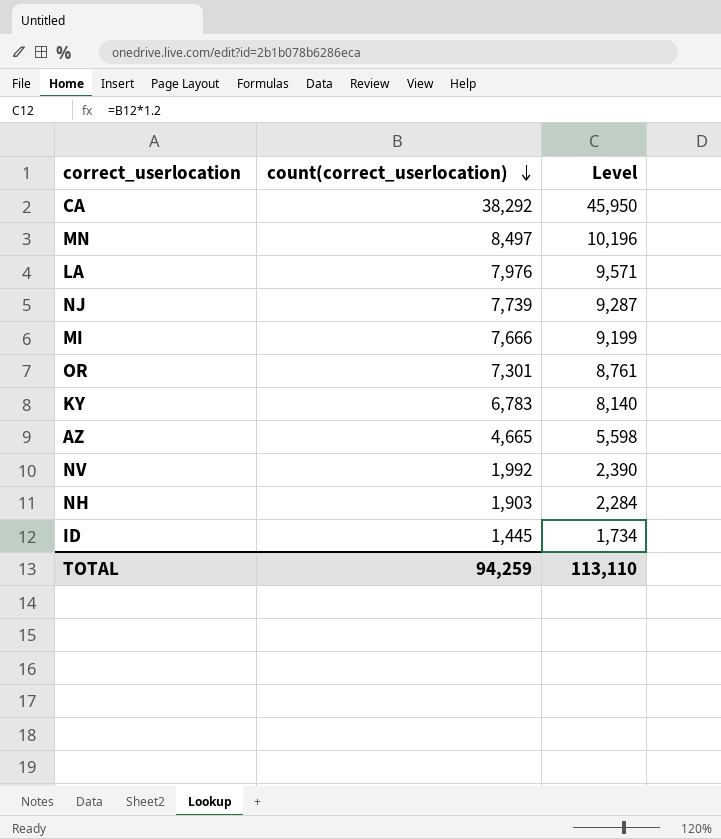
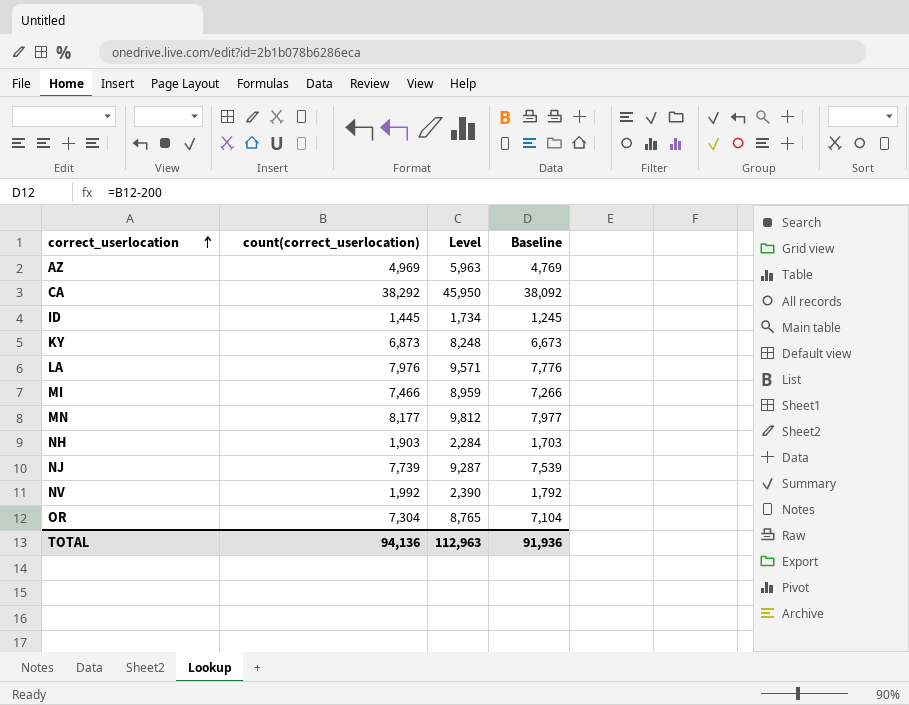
row order: count(correct_userlocation) descending -> correct_userlocation ascending
column Baseline | formula: none -> [count(correct_userlocation)] - 200
AZ | count(correct_userlocation): 4,665 -> 4,969
AZ | Level: 5,598 -> 5,963
KY | count(correct_userlocation): 6,783 -> 6,873
KY | Level: 8,140 -> 8,248
MI | count(correct_userlocation): 7,666 -> 7,466
MI | Level: 9,199 -> 8,959
MN | count(correct_userlocation): 8,497 -> 8,177
MN | Level: 10,196 -> 9,812
OR | count(correct_userlocation): 7,301 -> 7,304
OR | Level: 8,761 -> 8,765
TOTAL | count(correct_userlocation): 94,259 -> 94,136
TOTAL | Level: 113,110 -> 112,963

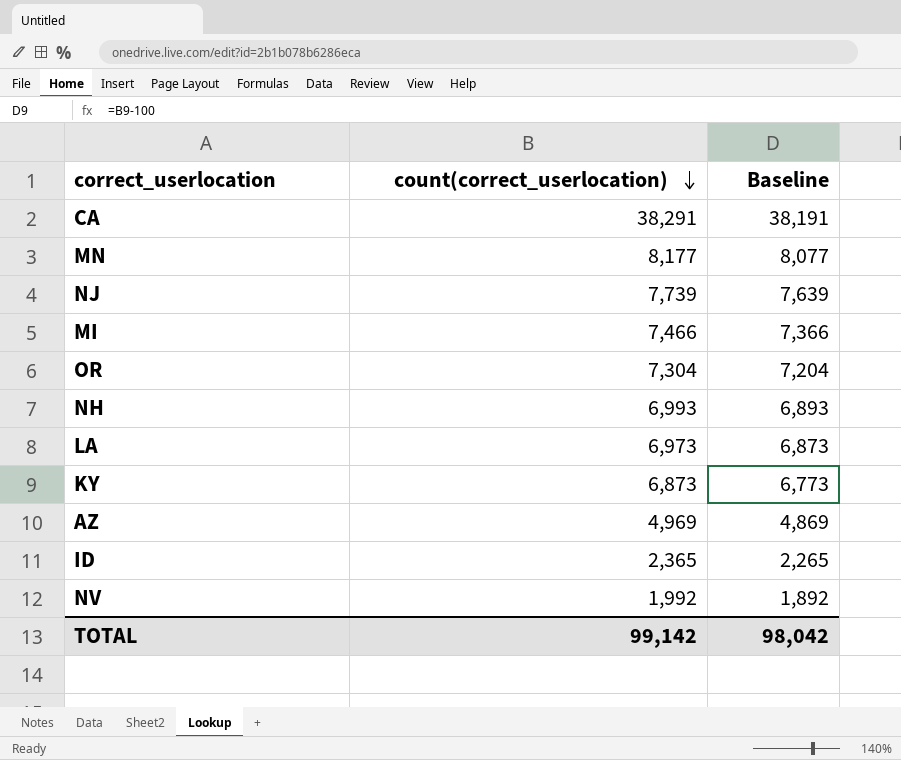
row order: correct_userlocation ascending -> count(correct_userlocation) descending
column Level | formula: [count(correct_userlocation)] * 1.2 -> none
column Baseline | formula: [count(correct_userlocation)] - 200 -> [count(correct_userlocation)] - 100
CA | count(correct_userlocation): 38,292 -> 38,291
NH | count(correct_userlocation): 1,903 -> 6,993
LA | count(correct_userlocation): 7,976 -> 6,973
ID | count(correct_userlocation): 1,445 -> 2,365
TOTAL | count(correct_userlocation): 94,136 -> 99,142
TOTAL | Baseline: 91,936 -> 98,042

